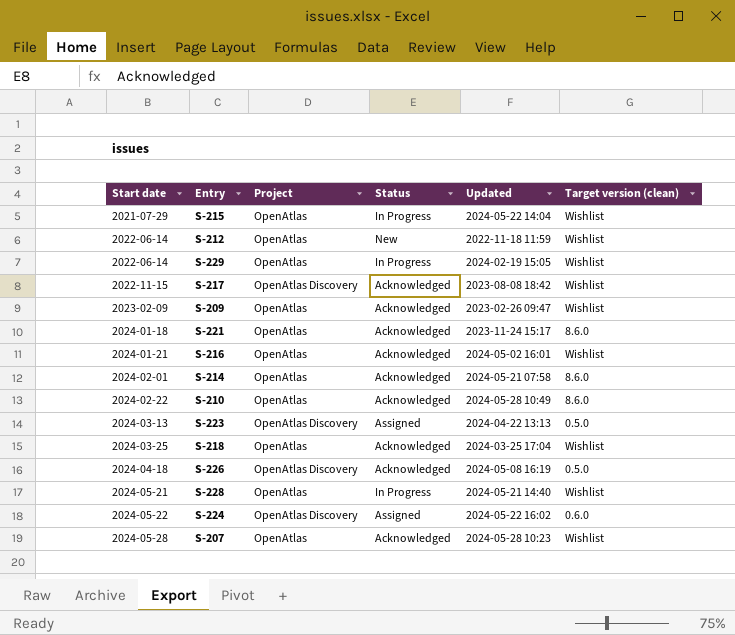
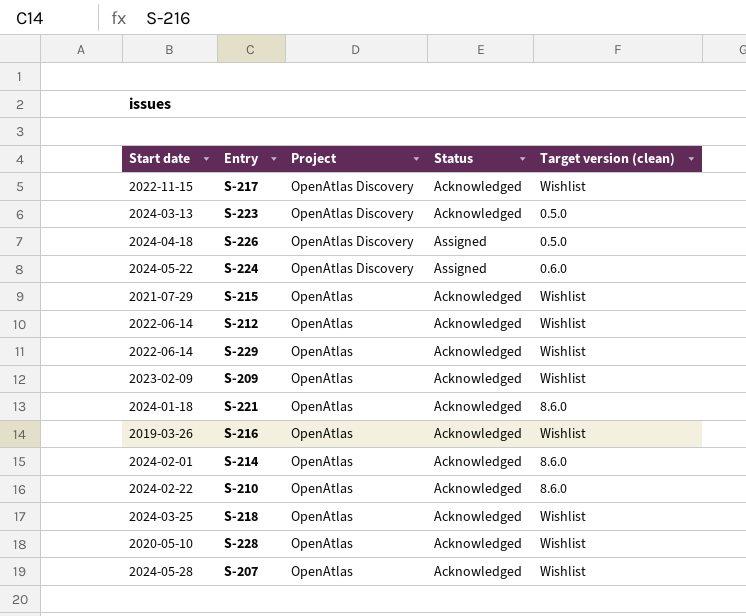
row order: Start date ascending -> Project descending
column Updated | position: 5 -> none
S-223 | Status: Assigned -> Acknowledged
S-226 | Status: Acknowledged -> Assigned
S-215 | Status: In Progress -> Acknowledged
S-212 | Status: New -> Acknowledged
S-229 | Status: In Progress -> Acknowledged
S-216 | Start date: 2024-01-21 -> 2019-03-26
S-228 | Start date: 2024-05-21 -> 2020-05-10
S-228 | Status: In Progress -> Acknowledged

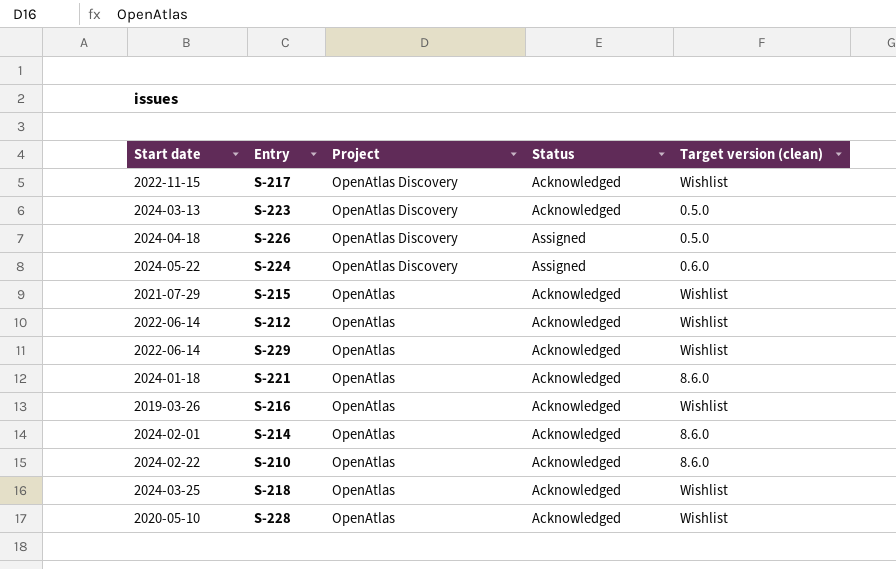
row S-209: 2023-02-09 | OpenAtlas | Acknowledged | Wishlist -> none
row S-207: 2024-05-28 | OpenAtlas | Acknowledged | Wishlist -> none

